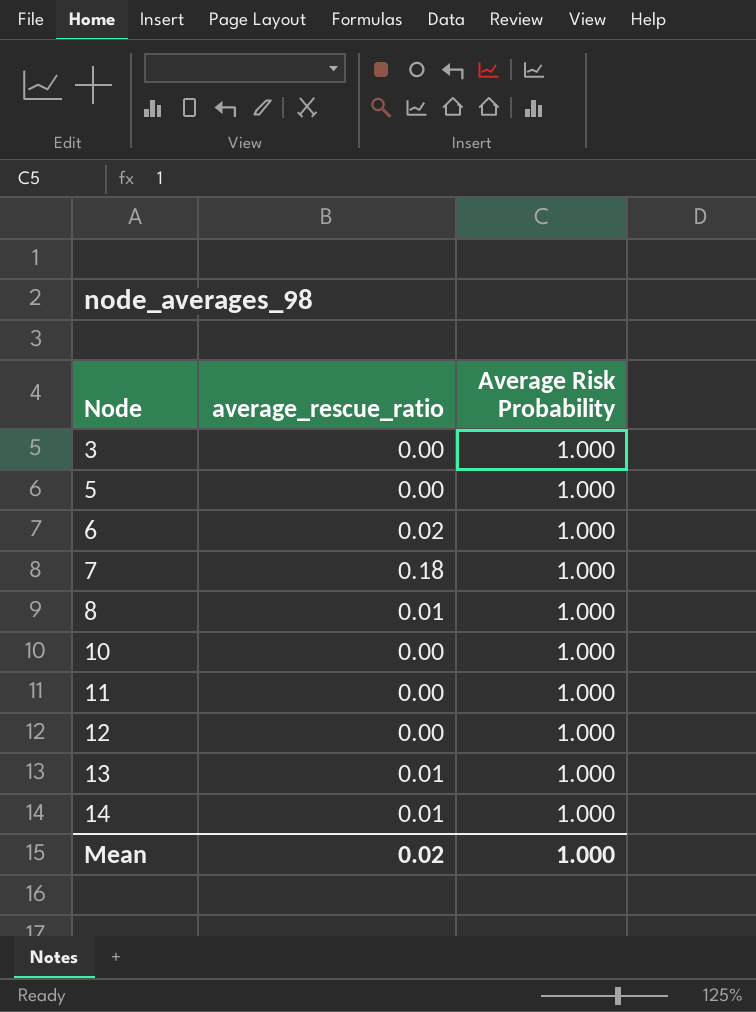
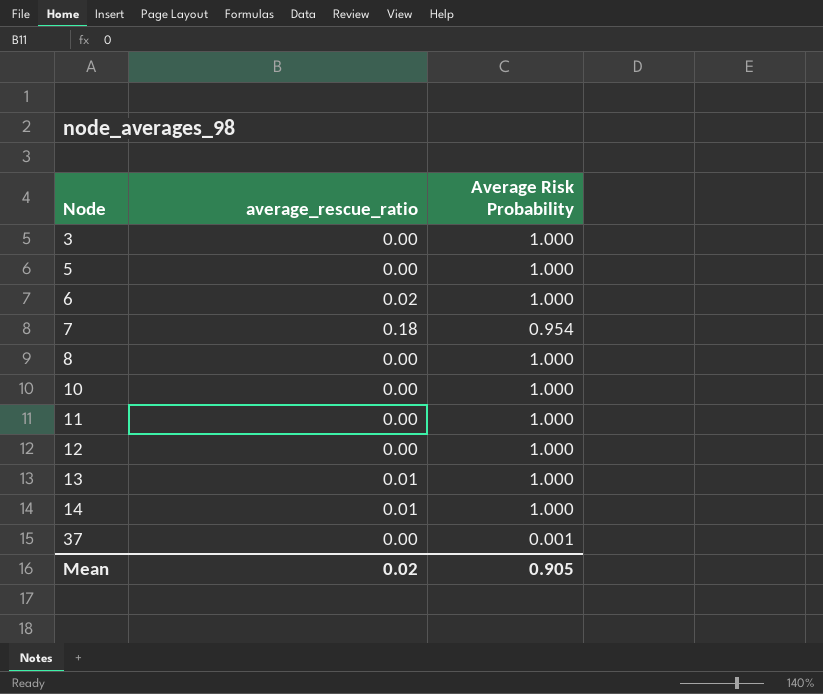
7 | Average Risk Probability: 1.000 -> 0.954
8 | average_rescue_ratio: 0.01 -> 0.00
row 37: none -> 0.00 | 0.001
Mean | Average Risk Probability: 1.000 -> 0.905

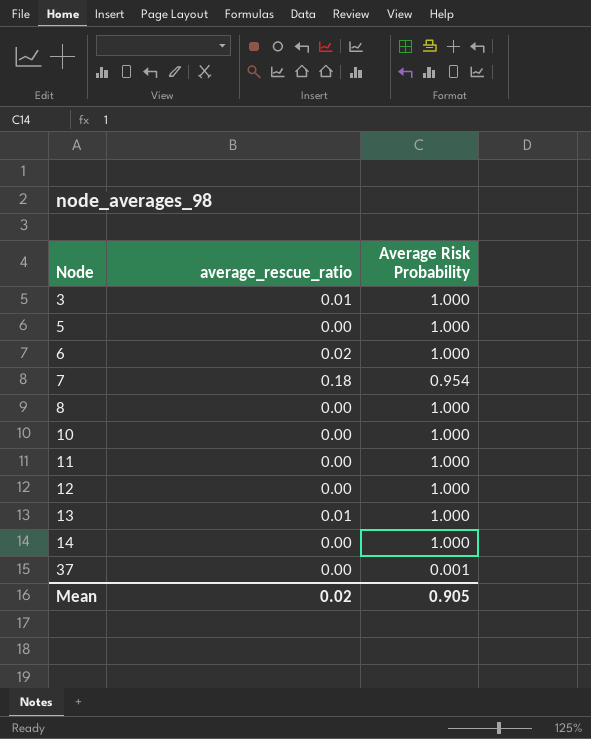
3 | average_rescue_ratio: 0.00 -> 0.01
14 | average_rescue_ratio: 0.01 -> 0.00

